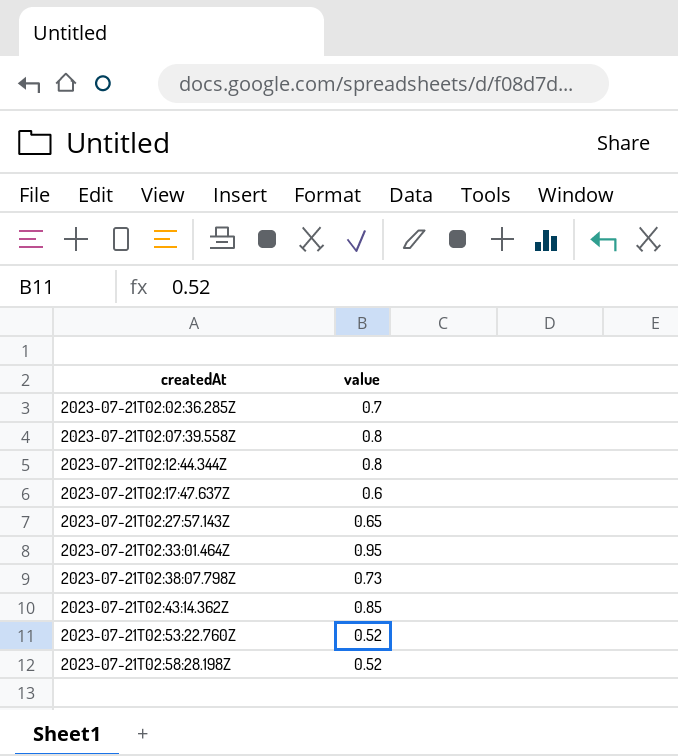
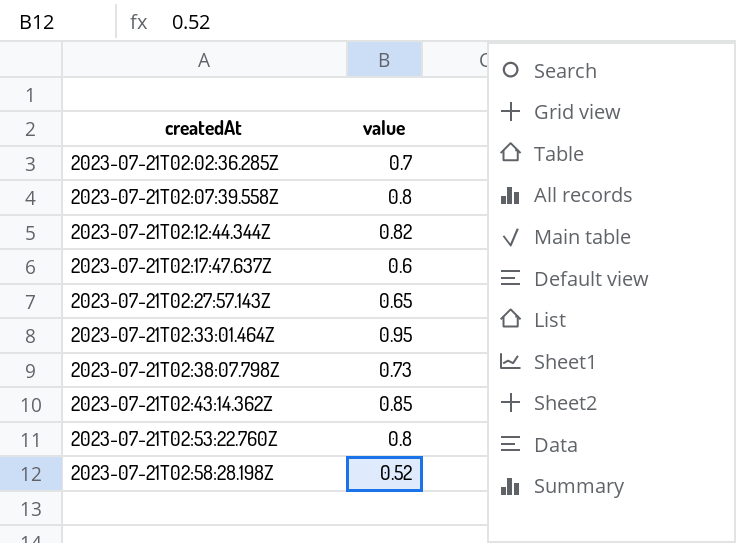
2023-07-21T02:12:44.344Z | value: 0.8 -> 0.82
2023-07-21T02:53:22.760Z | value: 0.52 -> 0.8

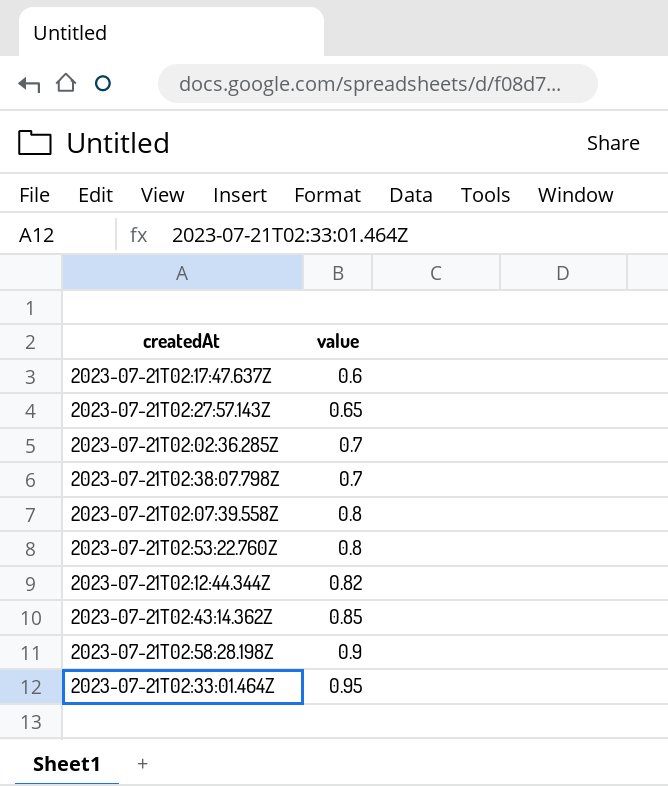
row order: createdAt ascending -> value ascending
2023-07-21T02:38:07.798Z | value: 0.73 -> 0.7
2023-07-21T02:58:28.198Z | value: 0.52 -> 0.9

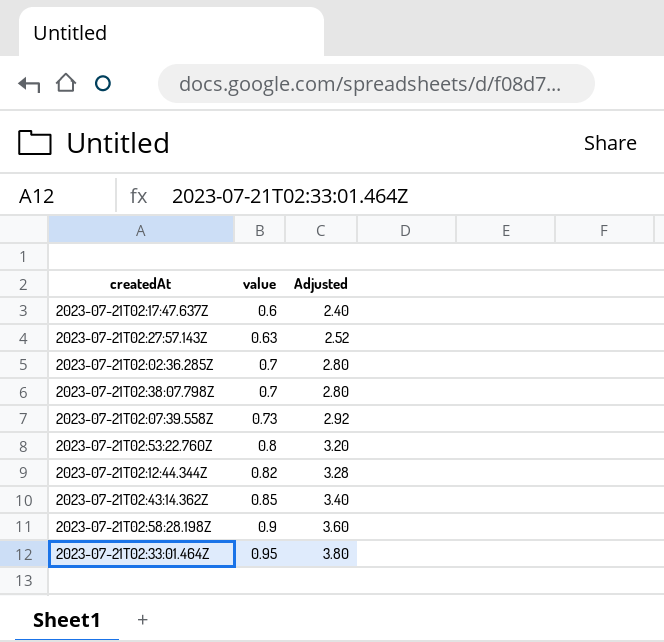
column Adjusted | formula: none -> [value] * 4
2023-07-21T02:27:57.143Z | value: 0.65 -> 0.63
2023-07-21T02:07:39.558Z | value: 0.8 -> 0.73

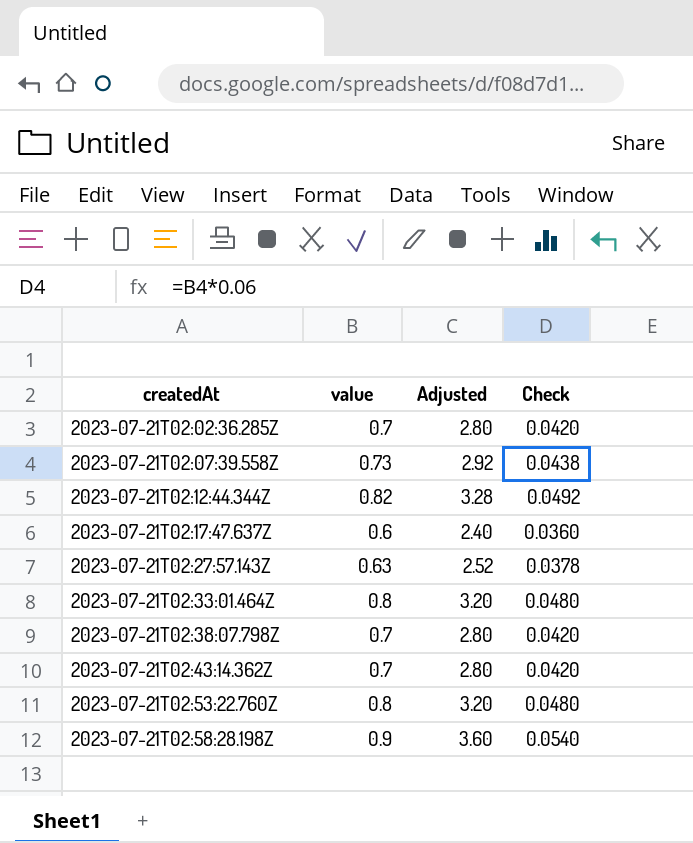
row order: value ascending -> createdAt ascending
column Check | formula: none -> [value] * 0.06
2023-07-21T02:33:01.464Z | value: 0.95 -> 0.8
2023-07-21T02:33:01.464Z | Adjusted: 3.80 -> 3.20
2023-07-21T02:43:14.362Z | value: 0.85 -> 0.7
2023-07-21T02:43:14.362Z | Adjusted: 3.40 -> 2.80

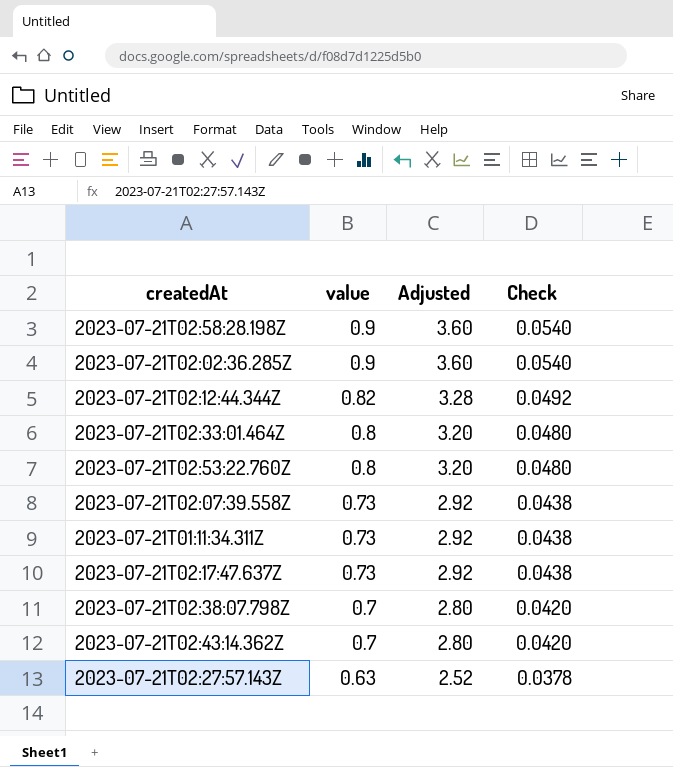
row order: createdAt ascending -> value descending
2023-07-21T02:02:36.285Z | value: 0.7 -> 0.9
2023-07-21T02:02:36.285Z | Adjusted: 2.80 -> 3.60
2023-07-21T02:02:36.285Z | Check: 0.0420 -> 0.0540
row 2023-07-21T01:11:34.311Z: none -> 0.73 | 2.92 | 0.0438
2023-07-21T02:17:47.637Z | value: 0.6 -> 0.73
2023-07-21T02:17:47.637Z | Adjusted: 2.40 -> 2.92
2023-07-21T02:17:47.637Z | Check: 0.0360 -> 0.0438

